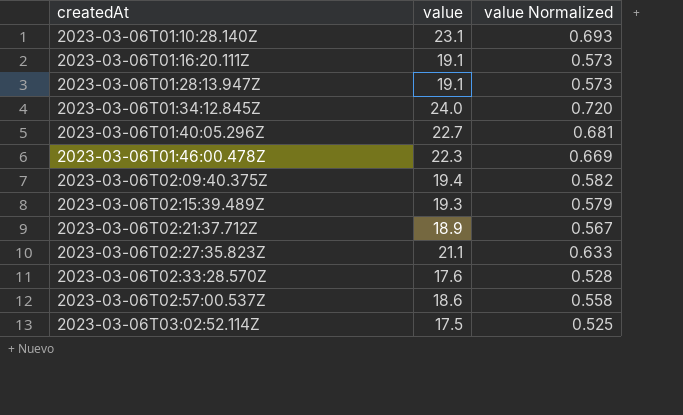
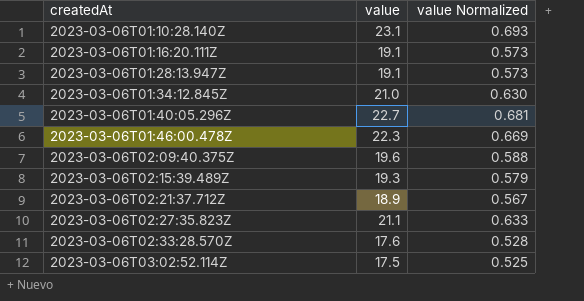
row 2023-03-06T02:57:00.537Z: 18.6 | 0.558 -> none
2023-03-06T01:34:12.845Z | value: 24.0 -> 21.0
2023-03-06T01:34:12.845Z | value Normalized: 0.720 -> 0.630
2023-03-06T02:09:40.375Z | value: 19.4 -> 19.6
2023-03-06T02:09:40.375Z | value Normalized: 0.582 -> 0.588

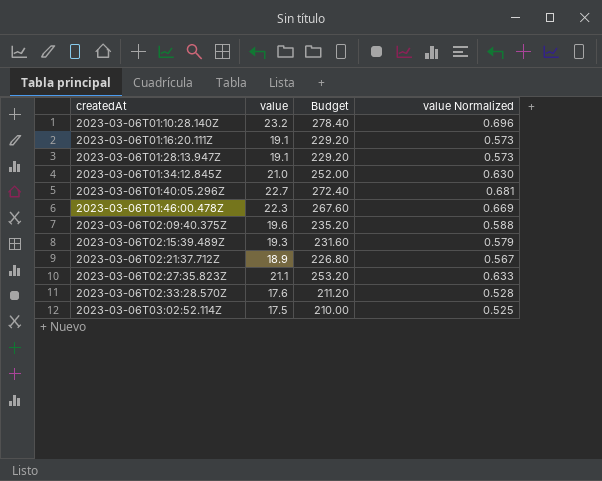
column Budget | formula: none -> [value] * 12
2023-03-06T01:10:28.140Z | value: 23.1 -> 23.2
2023-03-06T01:10:28.140Z | value Normalized: 0.693 -> 0.696

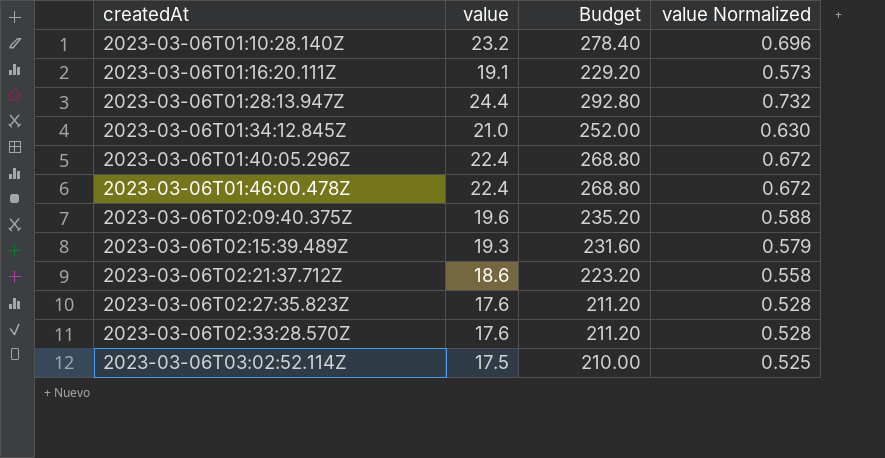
2023-03-06T01:28:13.947Z | value: 19.1 -> 24.4
2023-03-06T01:28:13.947Z | Budget: 229.20 -> 292.80
2023-03-06T01:28:13.947Z | value Normalized: 0.573 -> 0.732
2023-03-06T01:40:05.296Z | value: 22.7 -> 22.4
2023-03-06T01:40:05.296Z | Budget: 272.40 -> 268.80
2023-03-06T01:40:05.296Z | value Normalized: 0.681 -> 0.672
2023-03-06T01:46:00.478Z | value: 22.3 -> 22.4
2023-03-06T01:46:00.478Z | Budget: 267.60 -> 268.80
2023-03-06T01:46:00.478Z | value Normalized: 0.669 -> 0.672
2023-03-06T02:21:37.712Z | value: 18.9 -> 18.6
2023-03-06T02:21:37.712Z | Budget: 226.80 -> 223.20
2023-03-06T02:21:37.712Z | value Normalized: 0.567 -> 0.558
2023-03-06T02:27:35.823Z | value: 21.1 -> 17.6
2023-03-06T02:27:35.823Z | Budget: 253.20 -> 211.20
2023-03-06T02:27:35.823Z | value Normalized: 0.633 -> 0.528

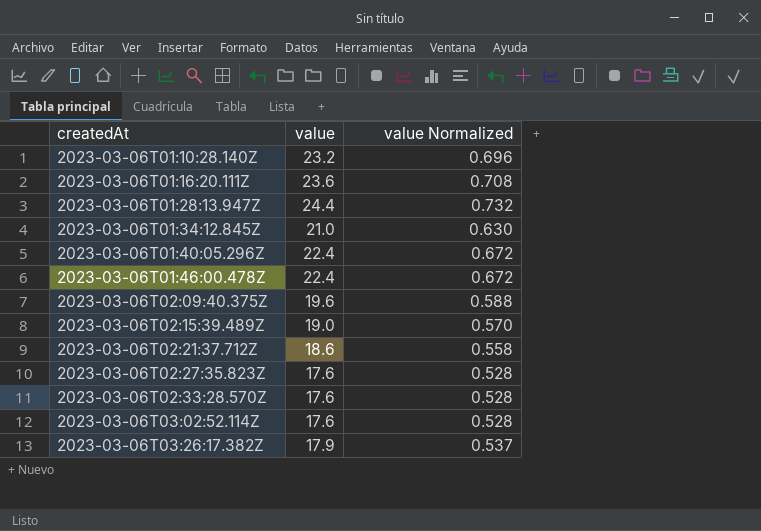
column Budget | formula: [value] * 12 -> none
2023-03-06T01:16:20.111Z | value: 19.1 -> 23.6
2023-03-06T01:16:20.111Z | value Normalized: 0.573 -> 0.708
2023-03-06T02:15:39.489Z | value: 19.3 -> 19.0
2023-03-06T02:15:39.489Z | value Normalized: 0.579 -> 0.570
2023-03-06T03:02:52.114Z | value: 17.5 -> 17.6
2023-03-06T03:02:52.114Z | value Normalized: 0.525 -> 0.528
row 2023-03-06T03:26:17.382Z: none -> 17.9 | 0.537

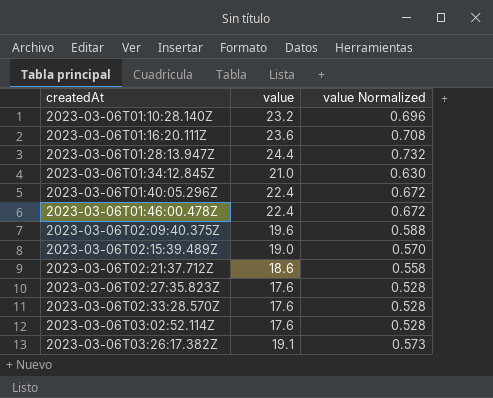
2023-03-06T03:26:17.382Z | value: 17.9 -> 19.1
2023-03-06T03:26:17.382Z | value Normalized: 0.537 -> 0.573

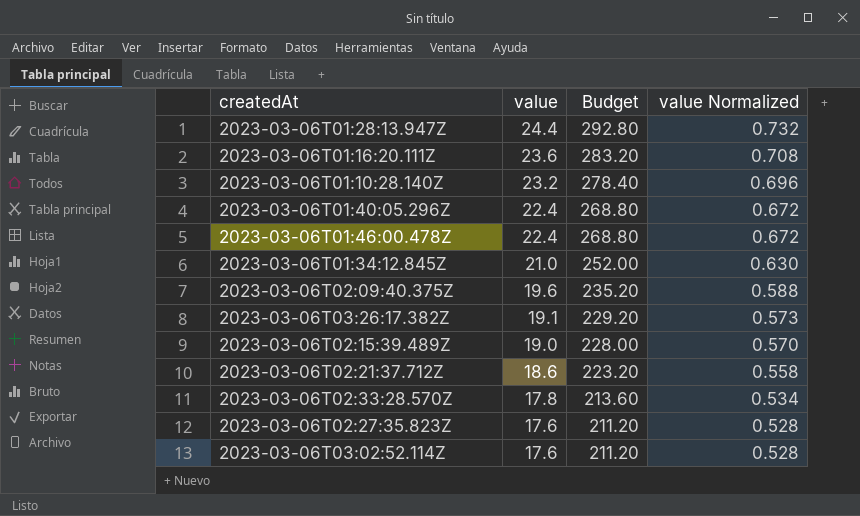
row order: createdAt ascending -> value descending
column Budget | formula: none -> [value] * 12
2023-03-06T02:33:28.570Z | value: 17.6 -> 17.8
2023-03-06T02:33:28.570Z | value Normalized: 0.528 -> 0.534

